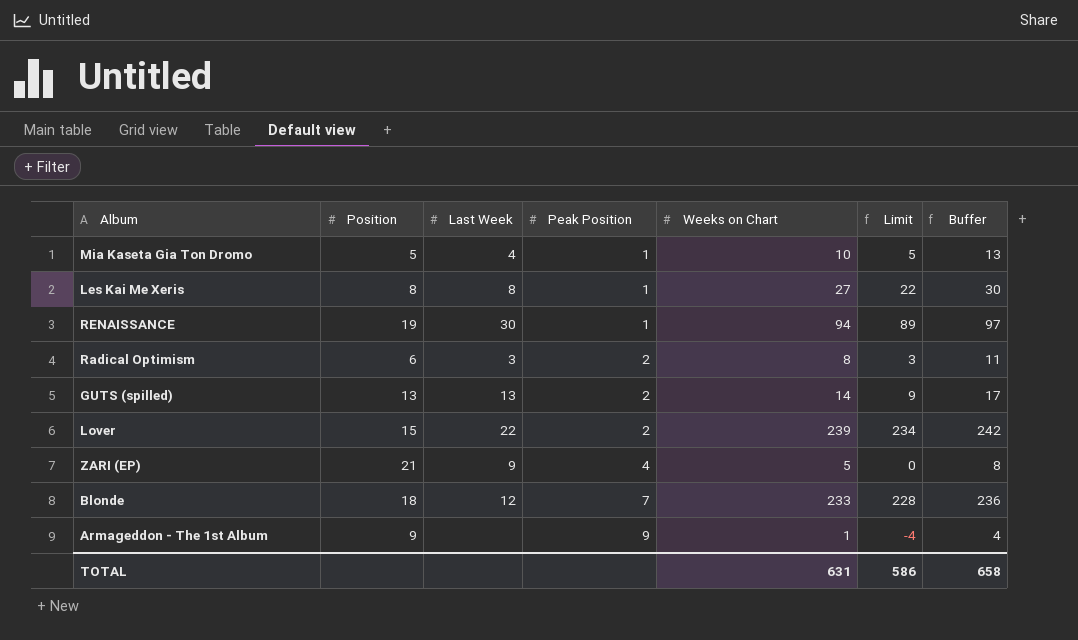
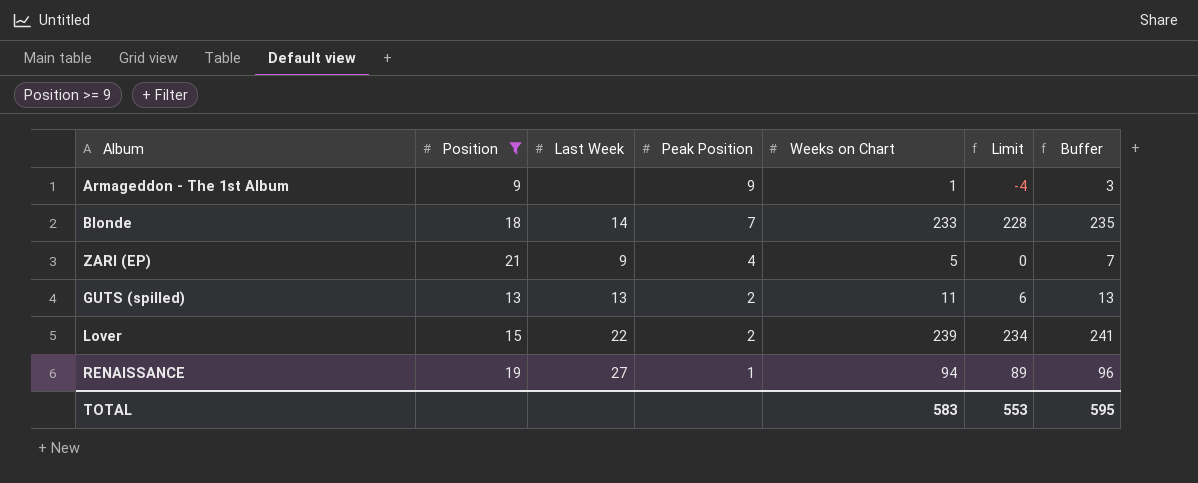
filter: none -> Position >= 9
row order: Peak Position ascending -> Peak Position descending
column Buffer | formula: [Weeks on Chart] + 3 -> [Weeks on Chart] + 2
Blonde | Last Week: 12 -> 14
GUTS (spilled) | Weeks on Chart: 14 -> 11
GUTS (spilled) | Limit: 9 -> 6
RENAISSANCE | Last Week: 30 -> 27
TOTAL | Weeks on Chart: 631 -> 583
TOTAL | Limit: 586 -> 553
TOTAL | Buffer: 658 -> 595

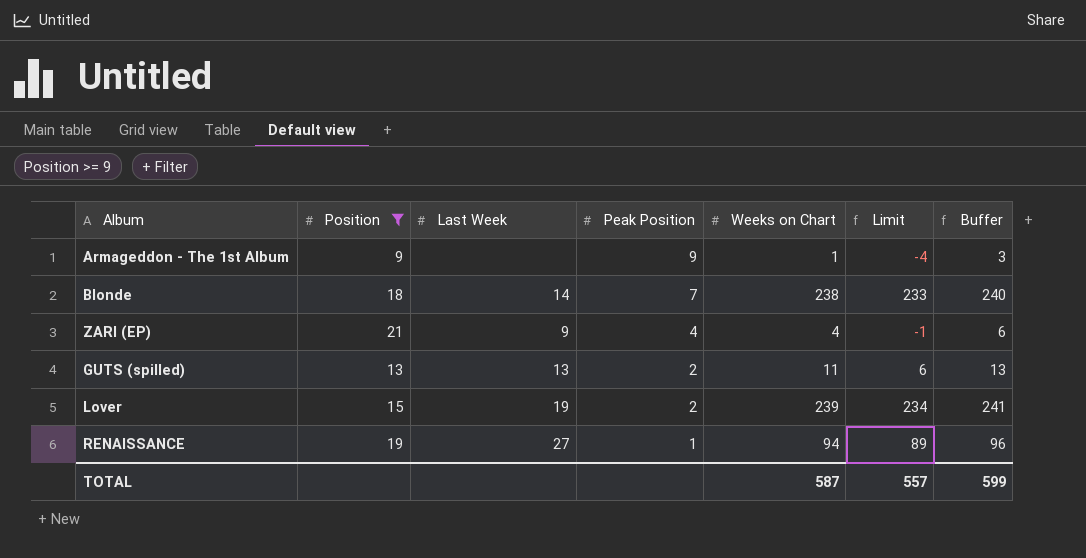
Blonde | Weeks on Chart: 233 -> 238
Blonde | Limit: 228 -> 233
Blonde | Buffer: 235 -> 240
ZARI (EP) | Weeks on Chart: 5 -> 4
ZARI (EP) | Limit: 0 -> -1
ZARI (EP) | Buffer: 7 -> 6
Lover | Last Week: 22 -> 19
TOTAL | Weeks on Chart: 583 -> 587
TOTAL | Limit: 553 -> 557
TOTAL | Buffer: 595 -> 599

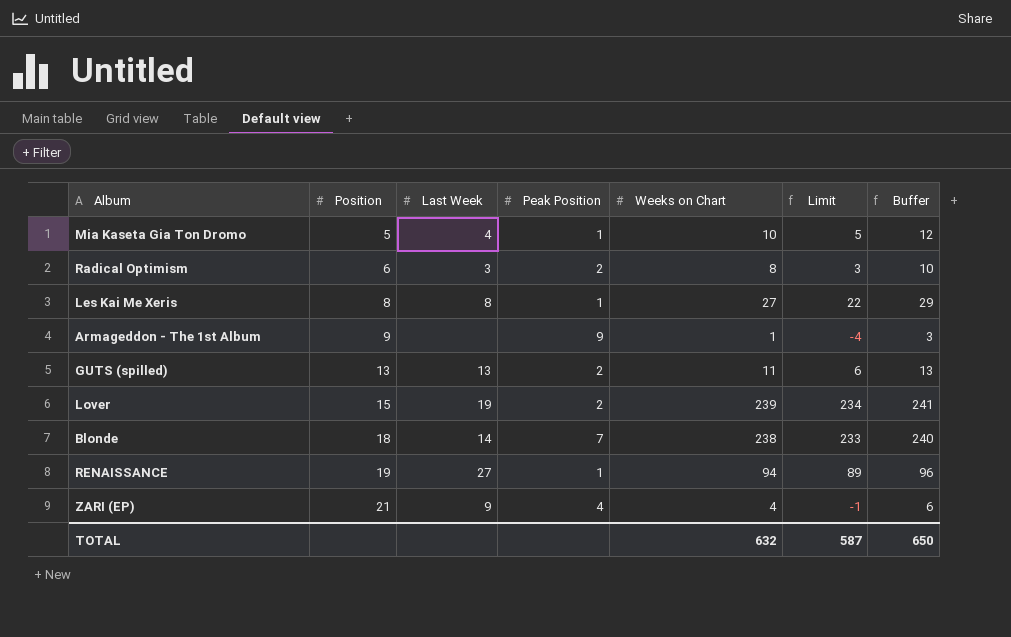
filter: Position >= 9 -> none
row order: Peak Position descending -> Position ascending
TOTAL | Weeks on Chart: 587 -> 632
TOTAL | Limit: 557 -> 587
TOTAL | Buffer: 599 -> 650

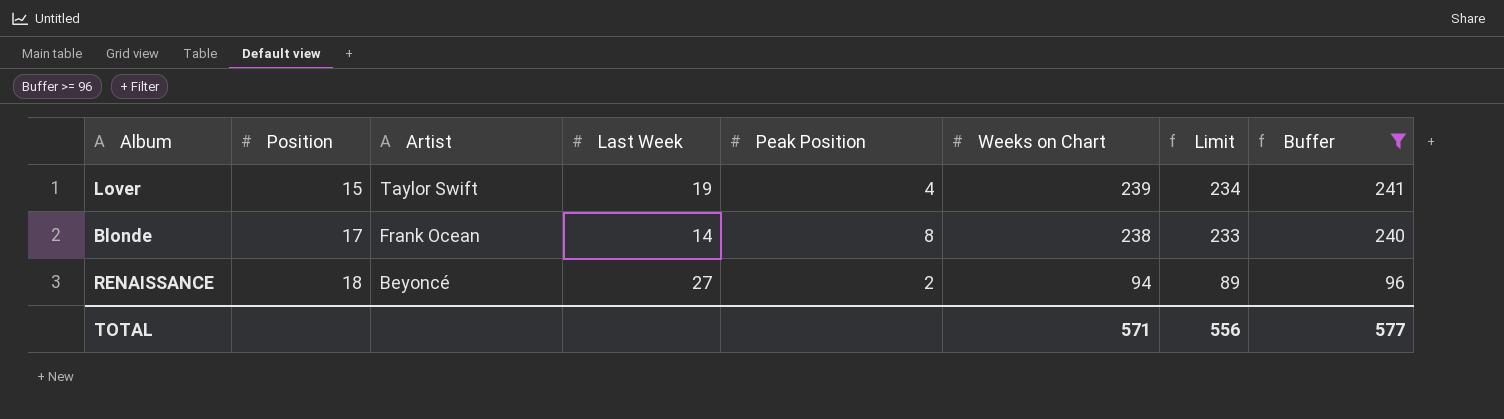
filter: none -> Buffer >= 96
column Artist | position: none -> 3
Lover | Peak Position: 2 -> 4
Blonde | Position: 18 -> 17
Blonde | Peak Position: 7 -> 8
RENAISSANCE | Position: 19 -> 18
RENAISSANCE | Peak Position: 1 -> 2
TOTAL | Weeks on Chart: 632 -> 571
TOTAL | Limit: 587 -> 556
TOTAL | Buffer: 650 -> 577

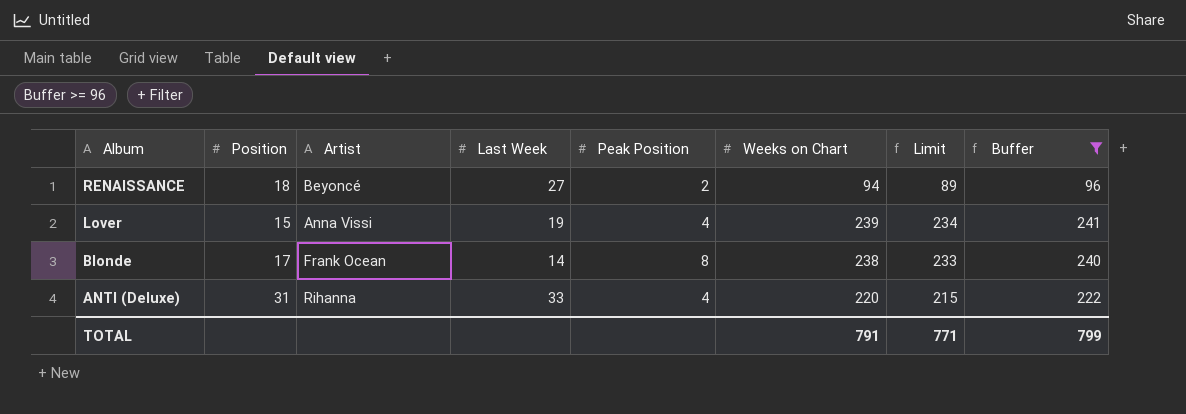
row order: Position ascending -> Album descending
Lover | Artist: Taylor Swift -> Anna Vissi
row ANTI (Deluxe): none -> 31 | Rihanna | 33 | 4 | 220 | 215 | 222
TOTAL | Weeks on Chart: 571 -> 791
TOTAL | Limit: 556 -> 771
TOTAL | Buffer: 577 -> 799

